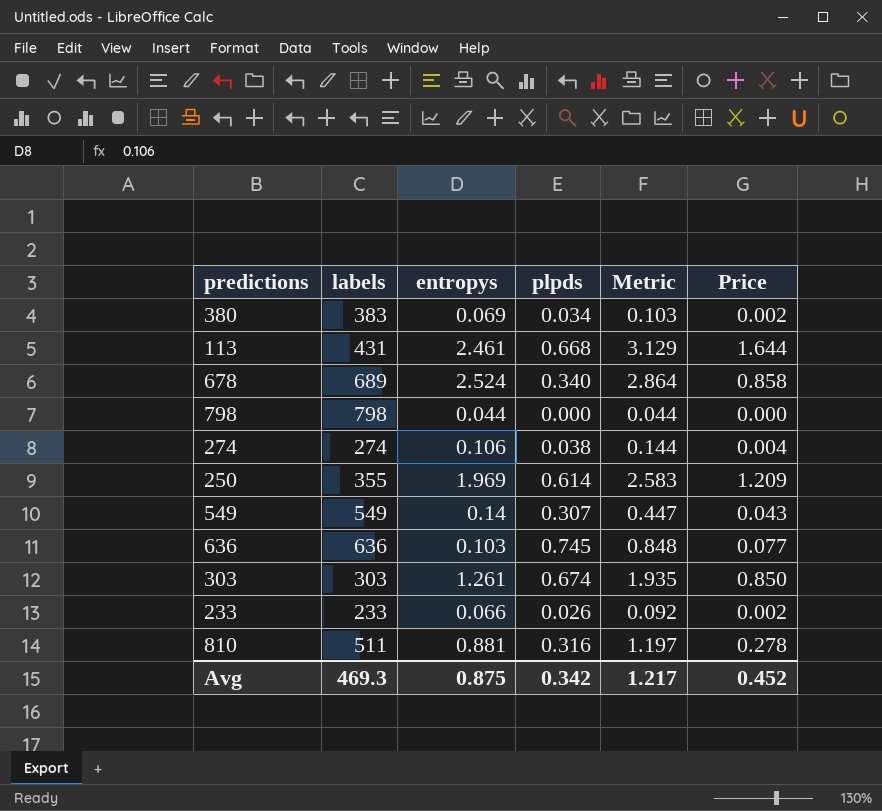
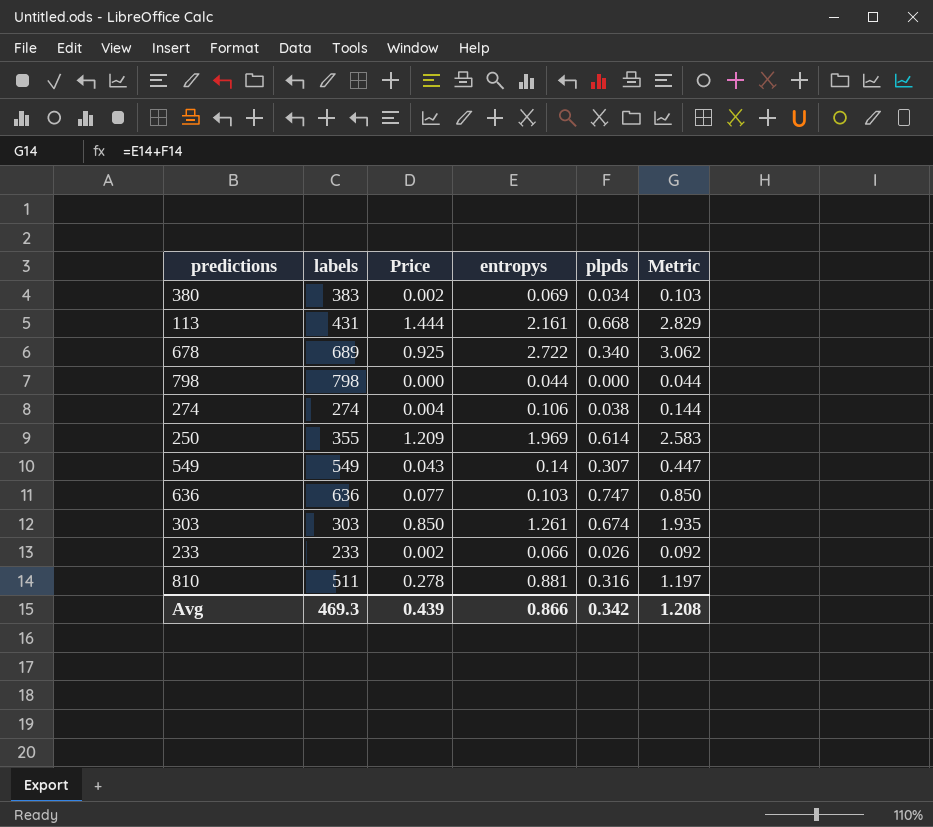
column Price | position: 6 -> 3
113 | Price: 1.644 -> 1.444
113 | entropys: 2.461 -> 2.161
113 | Metric: 3.129 -> 2.829
678 | Price: 0.858 -> 0.925
678 | entropys: 2.524 -> 2.722
678 | Metric: 2.864 -> 3.062
636 | plpds: 0.745 -> 0.747
636 | Metric: 0.848 -> 0.850
Avg | Price: 0.452 -> 0.439
Avg | entropys: 0.875 -> 0.866
Avg | Metric: 1.217 -> 1.208

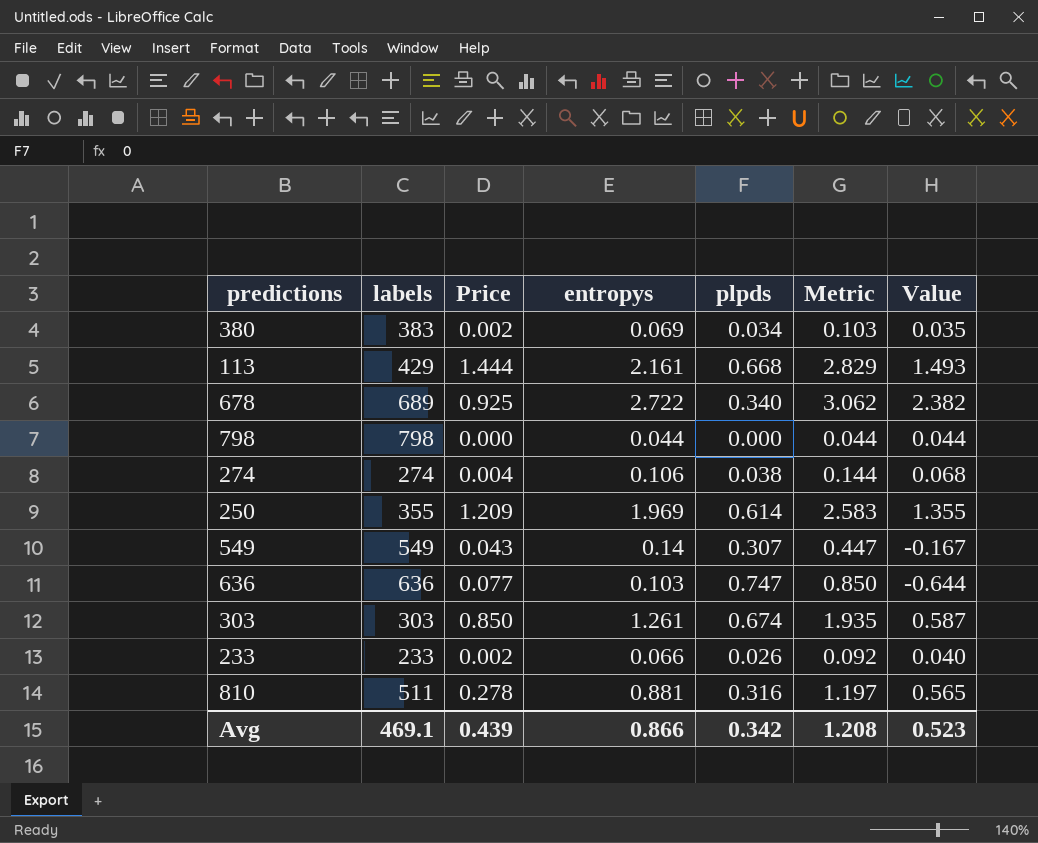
column Value | formula: none -> [entropys] - [plpds]
113 | labels: 431 -> 429
Avg | labels: 469.3 -> 469.1

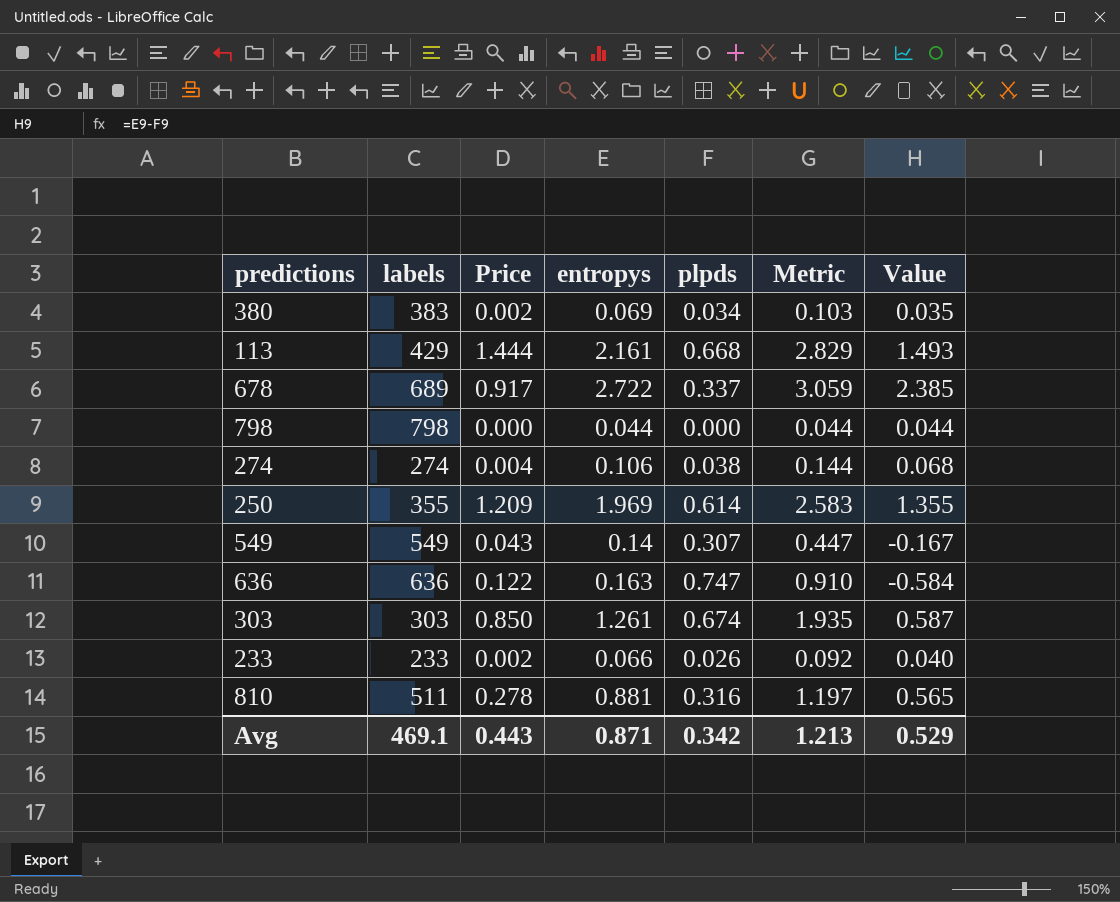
678 | Price: 0.925 -> 0.917
678 | plpds: 0.340 -> 0.337
678 | Metric: 3.062 -> 3.059
678 | Value: 2.382 -> 2.385
636 | Price: 0.077 -> 0.122
636 | entropys: 0.103 -> 0.163
636 | Metric: 0.850 -> 0.910
636 | Value: -0.644 -> -0.584
Avg | Price: 0.439 -> 0.443
Avg | entropys: 0.866 -> 0.871
Avg | Metric: 1.208 -> 1.213
Avg | Value: 0.523 -> 0.529

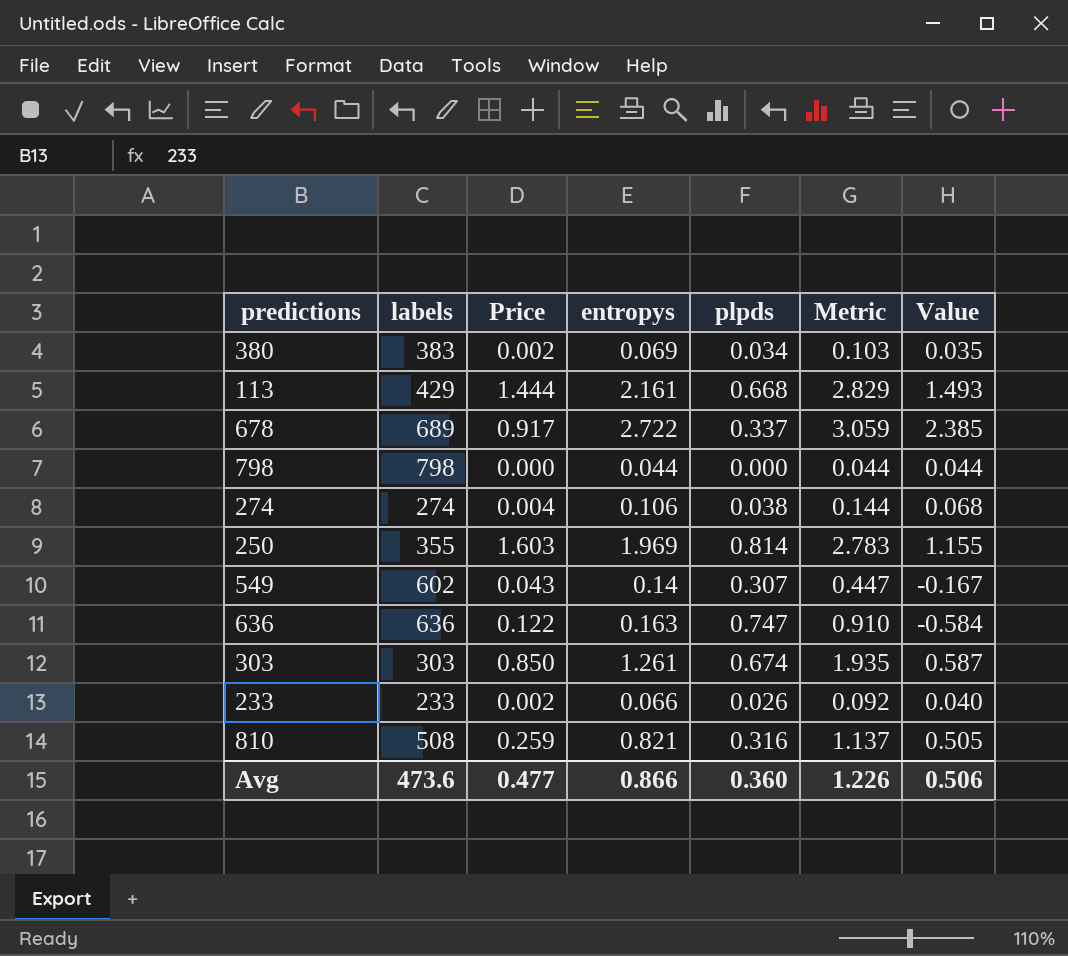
250 | Price: 1.209 -> 1.603
250 | plpds: 0.614 -> 0.814
250 | Metric: 2.583 -> 2.783
250 | Value: 1.355 -> 1.155
549 | labels: 549 -> 602
810 | labels: 511 -> 508
810 | Price: 0.278 -> 0.259
810 | entropys: 0.881 -> 0.821
810 | Metric: 1.197 -> 1.137
810 | Value: 0.565 -> 0.505
Avg | labels: 469.1 -> 473.6
Avg | Price: 0.443 -> 0.477
Avg | entropys: 0.871 -> 0.866
Avg | plpds: 0.342 -> 0.360
Avg | Metric: 1.213 -> 1.226
Avg | Value: 0.529 -> 0.506

